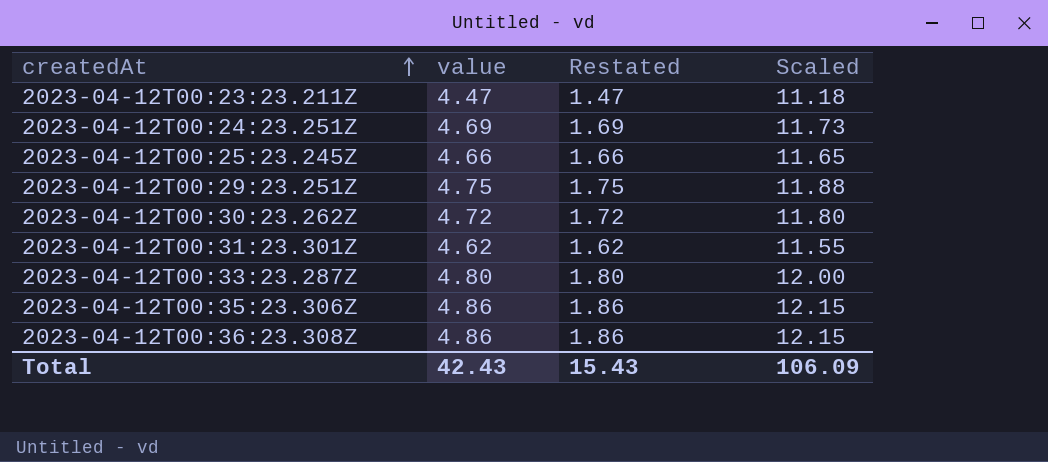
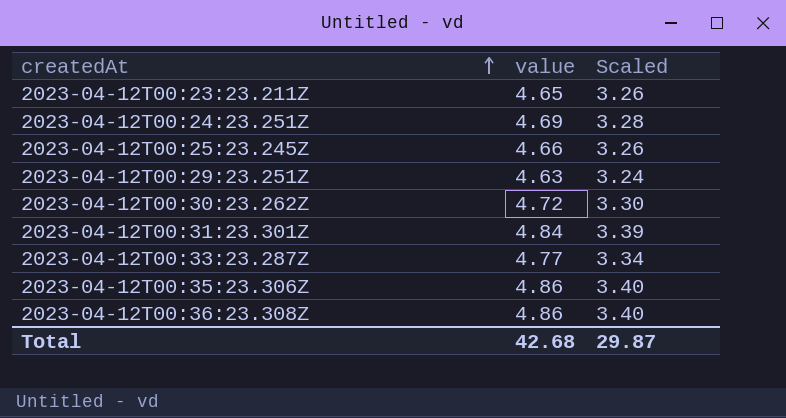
column Restated | formula: [value] - 3 -> none
column Scaled | formula: [value] * 2.5 -> [value] * 0.7
2023-04-12T00:23:23.211Z | value: 4.47 -> 4.65
2023-04-12T00:29:23.251Z | value: 4.75 -> 4.63
2023-04-12T00:31:23.301Z | value: 4.62 -> 4.84
2023-04-12T00:33:23.287Z | value: 4.80 -> 4.77
Total | value: 42.43 -> 42.68
Total | Scaled: 106.09 -> 29.87

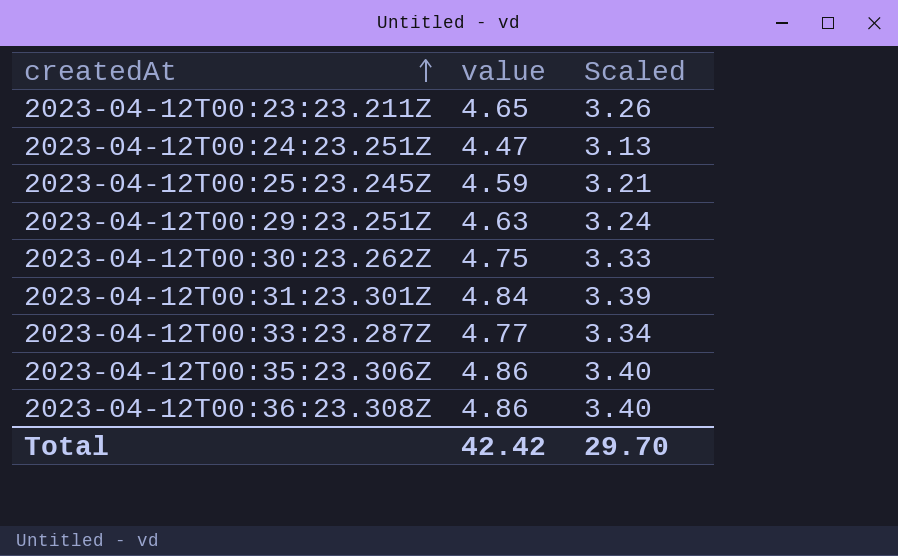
2023-04-12T00:24:23.251Z | value: 4.69 -> 4.47
2023-04-12T00:24:23.251Z | Scaled: 3.28 -> 3.13
2023-04-12T00:25:23.245Z | value: 4.66 -> 4.59
2023-04-12T00:25:23.245Z | Scaled: 3.26 -> 3.21
2023-04-12T00:30:23.262Z | value: 4.72 -> 4.75
2023-04-12T00:30:23.262Z | Scaled: 3.30 -> 3.33
Total | value: 42.68 -> 42.42
Total | Scaled: 29.87 -> 29.70

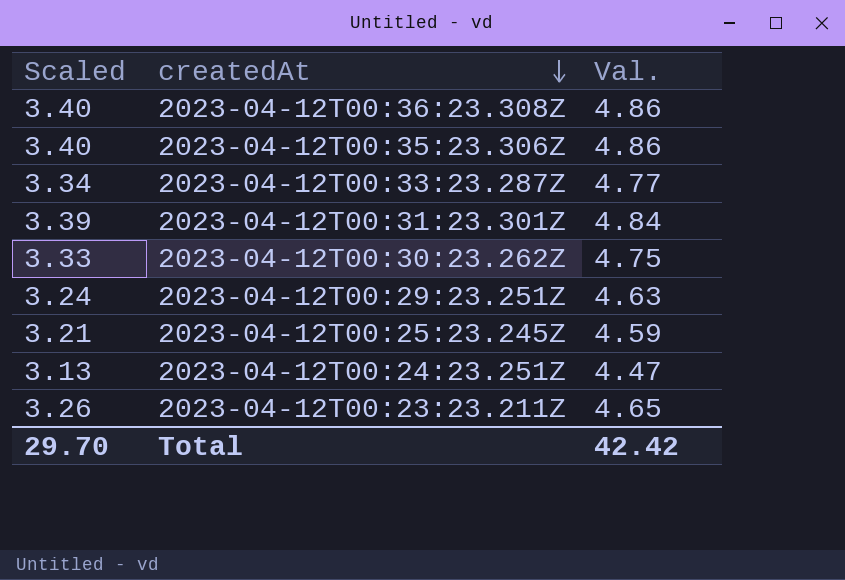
row order: createdAt ascending -> createdAt descending
column Scaled | position: 3 -> 1
column name: value -> Val.

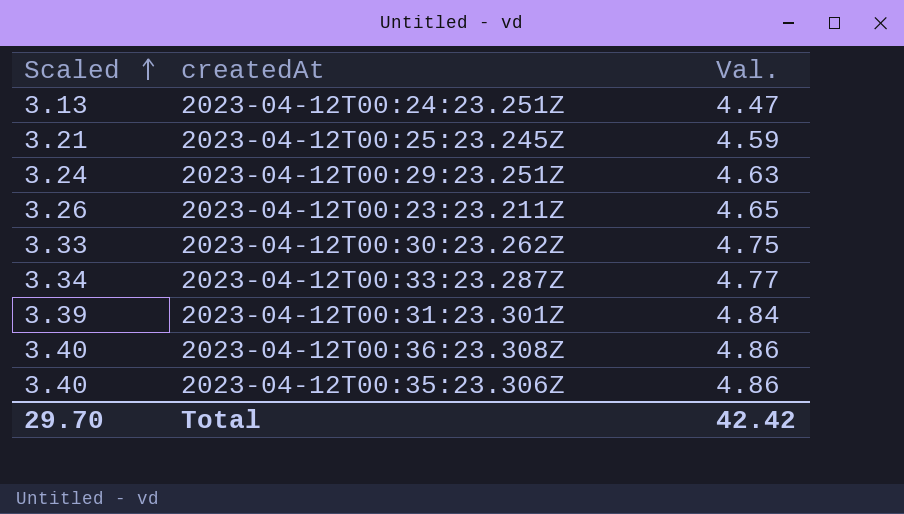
row order: createdAt descending -> Scaled ascending

